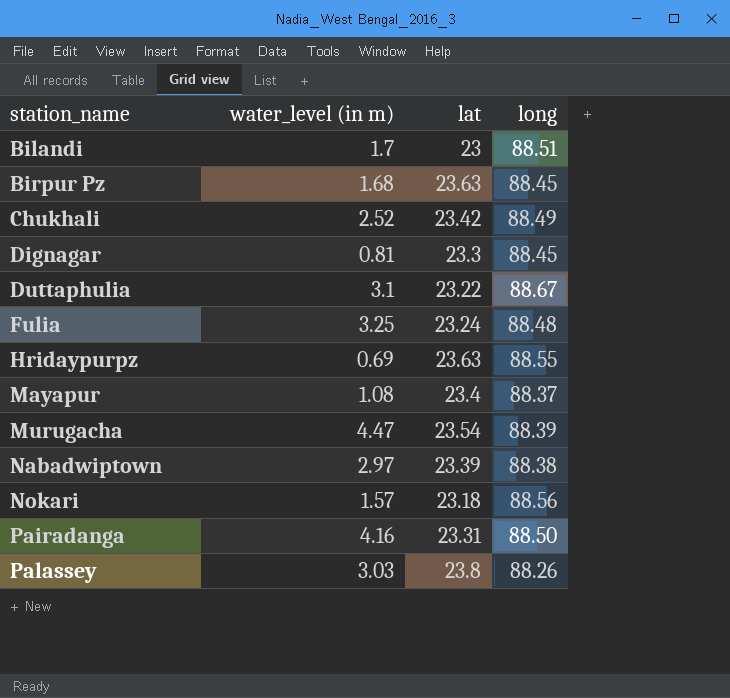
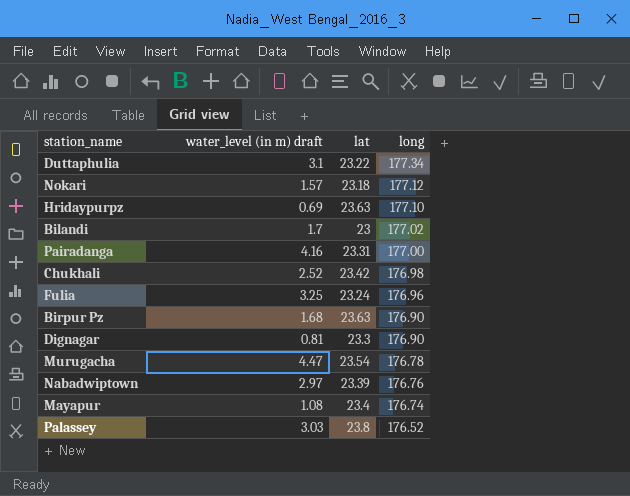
row order: station_name ascending -> long descending
column name: water_level (in m) -> water_level (in m) draft
Duttaphulia | long: 88.67 -> 177.34
Nokari | long: 88.56 -> 177.12
Hridaypurpz | long: 88.55 -> 177.10
Bilandi | long: 88.51 -> 177.02
Pairadanga | long: 88.50 -> 177.00
Chukhali | long: 88.49 -> 176.98
Fulia | long: 88.48 -> 176.96
Birpur Pz | long: 88.45 -> 176.90
Dignagar | long: 88.45 -> 176.90
Murugacha | long: 88.39 -> 176.78
Nabadwiptown | long: 88.38 -> 176.76
Mayapur | long: 88.37 -> 176.74
Palassey | long: 88.26 -> 176.52

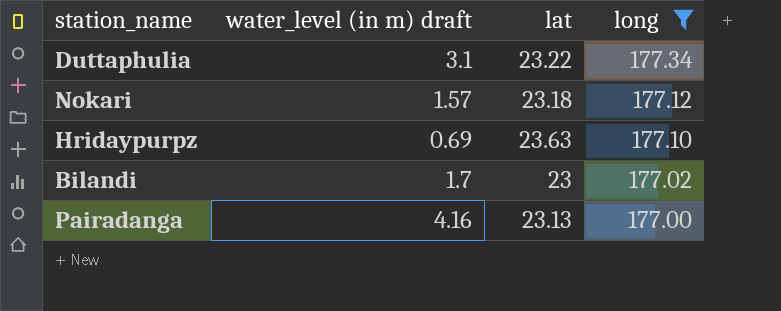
filter: none -> long >= 177.00
Pairadanga | lat: 23.31 -> 23.13

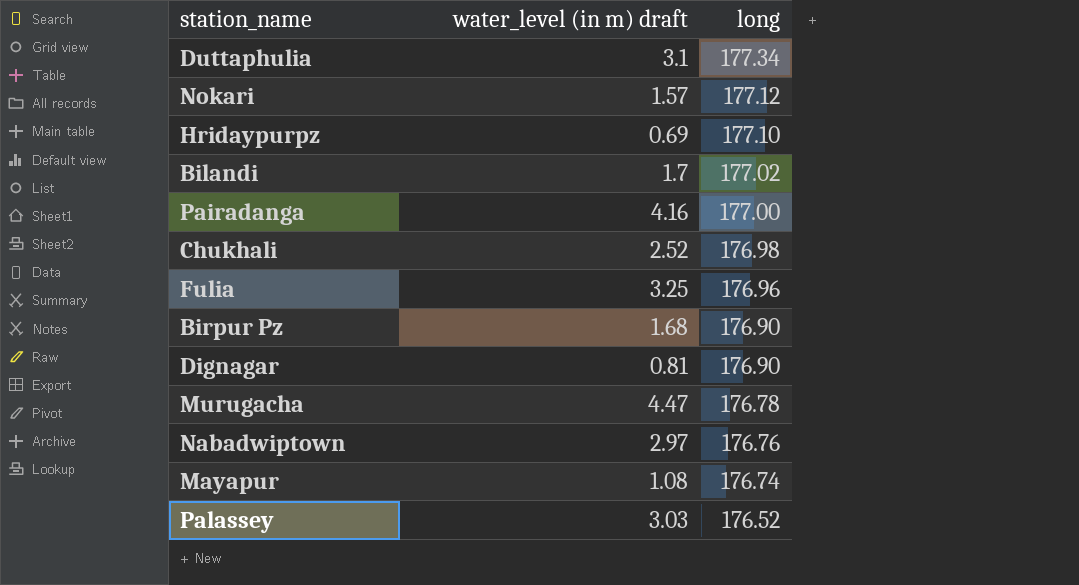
filter: long >= 177.00 -> none
column lat | position: 3 -> none

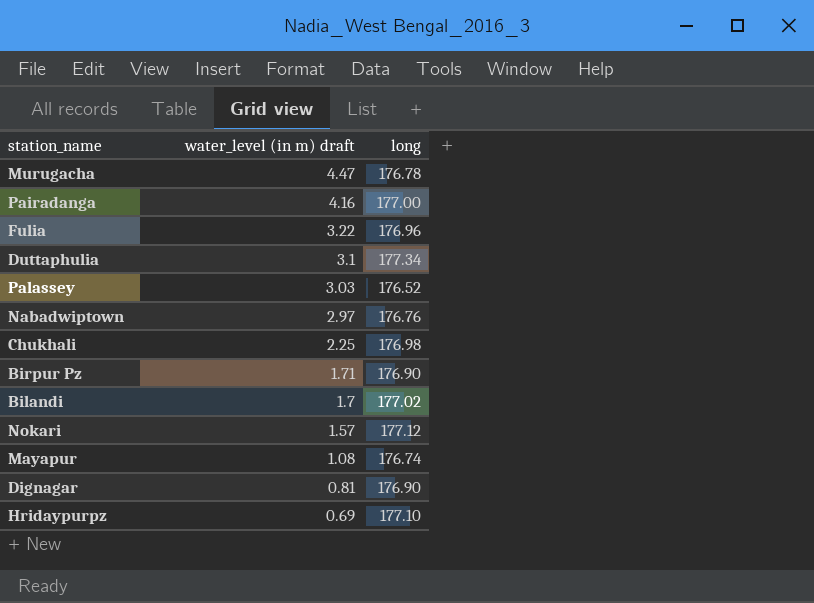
row order: long descending -> water_level (in m) draft descending
Fulia | water_level (in m) draft: 3.25 -> 3.22
Chukhali | water_level (in m) draft: 2.52 -> 2.25
Birpur Pz | water_level (in m) draft: 1.68 -> 1.71

